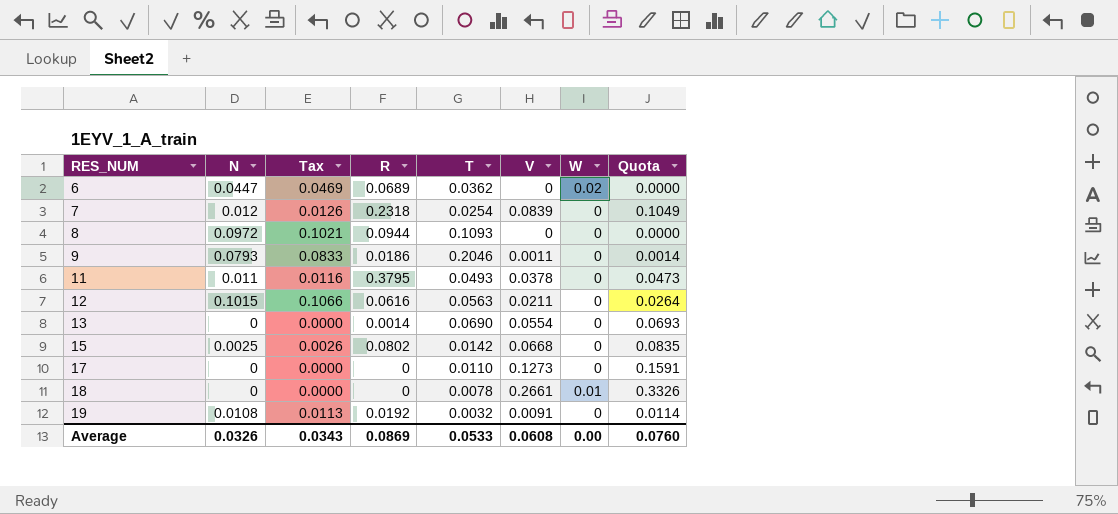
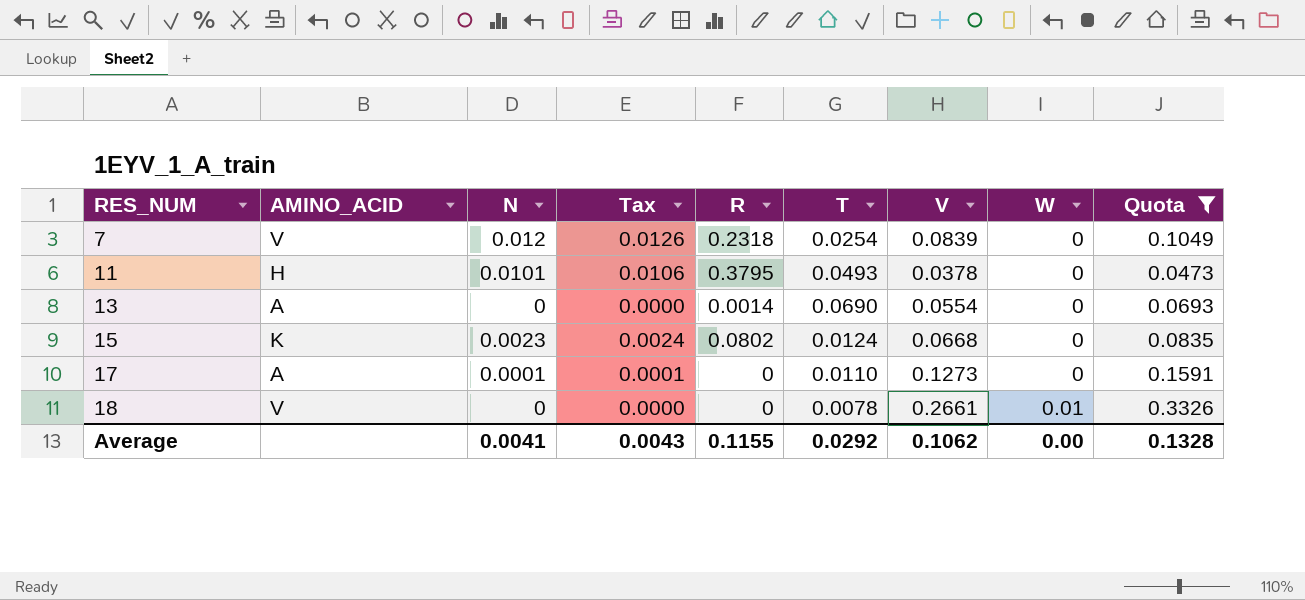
filter: none -> Quota >= 0.0473
column AMINO_ACID | position: none -> 2
11 | N: 0.011 -> 0.0101
11 | Tax: 0.0116 -> 0.0106
15 | N: 0.0025 -> 0.0023
15 | Tax: 0.0026 -> 0.0024
15 | T: 0.0142 -> 0.0124
17 | N: 0 -> 0.0001
17 | Tax: 0.0000 -> 0.0001
Average | N: 0.0326 -> 0.0041
Average | Tax: 0.0343 -> 0.0043
Average | R: 0.0869 -> 0.1155
Average | T: 0.0533 -> 0.0292
Average | V: 0.0608 -> 0.1062
Average | Quota: 0.0760 -> 0.1328

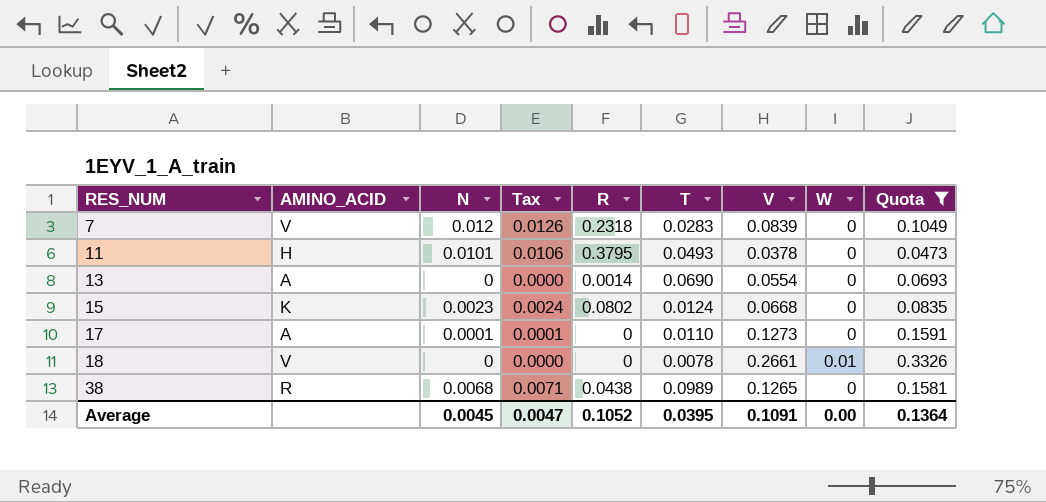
7 | T: 0.0254 -> 0.0283
row 38: none -> R | 0.0068 | 0.0071 | 0.0438 | 0.0989 | 0.1265 | 0 | 0.1581
Average | N: 0.0041 -> 0.0045
Average | Tax: 0.0043 -> 0.0047
Average | R: 0.1155 -> 0.1052
Average | T: 0.0292 -> 0.0395
Average | V: 0.1062 -> 0.1091
Average | Quota: 0.1328 -> 0.1364

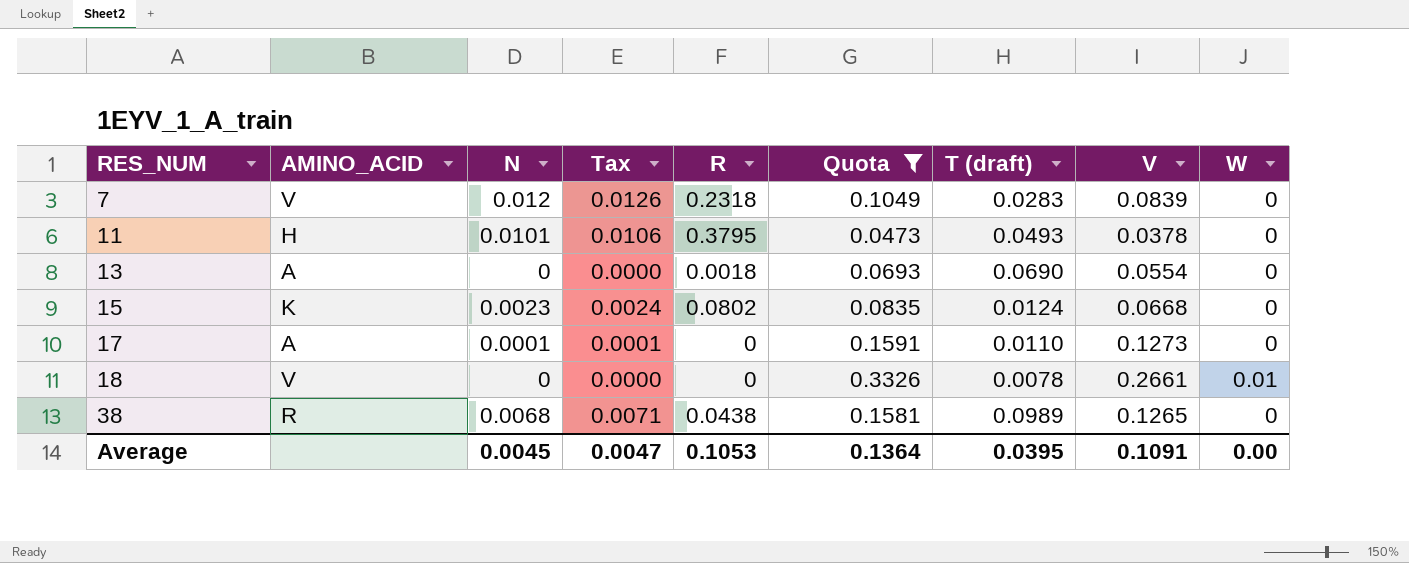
column Quota | position: 9 -> 6
column name: T -> T (draft)
13 | R: 0.0014 -> 0.0018
Average | R: 0.1052 -> 0.1053

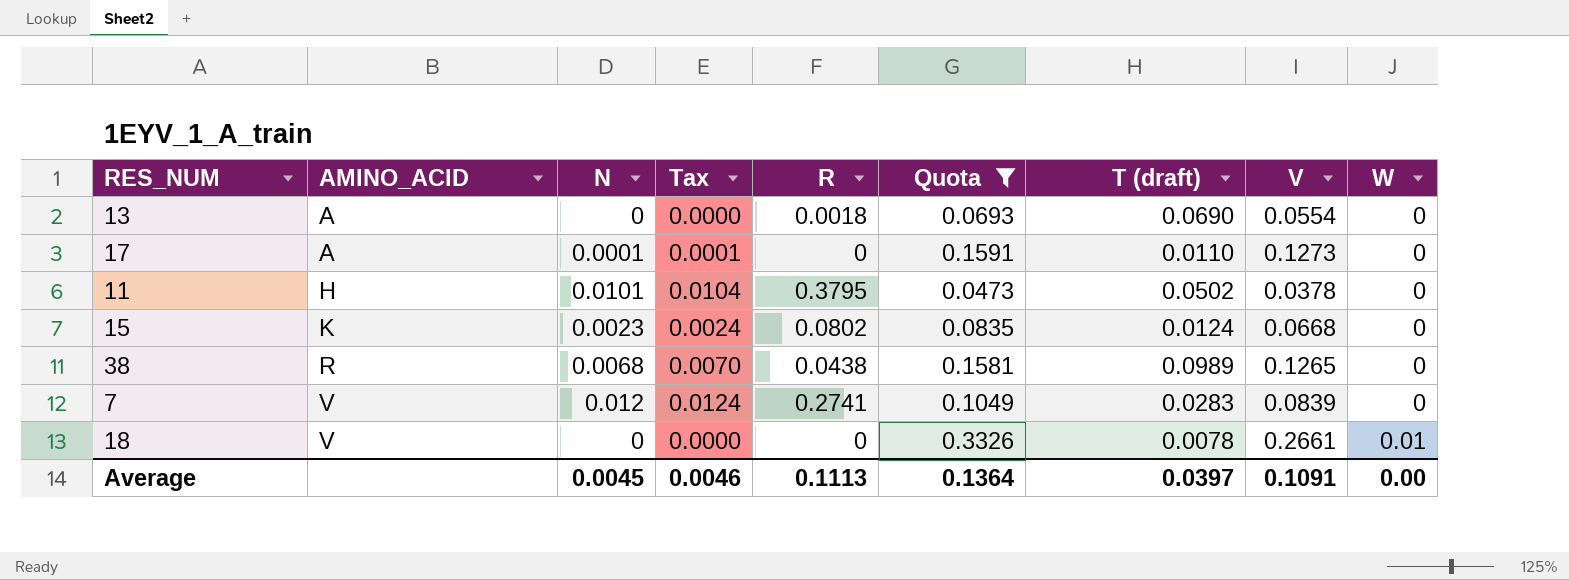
row order: RES_NUM ascending -> AMINO_ACID ascending
column Tax | formula: [N] * 1.05 -> [N] * 1.03
11 | T (draft): 0.0493 -> 0.0502
7 | R: 0.2318 -> 0.2741
Average | Tax: 0.0047 -> 0.0046
Average | R: 0.1053 -> 0.1113
Average | T (draft): 0.0395 -> 0.0397

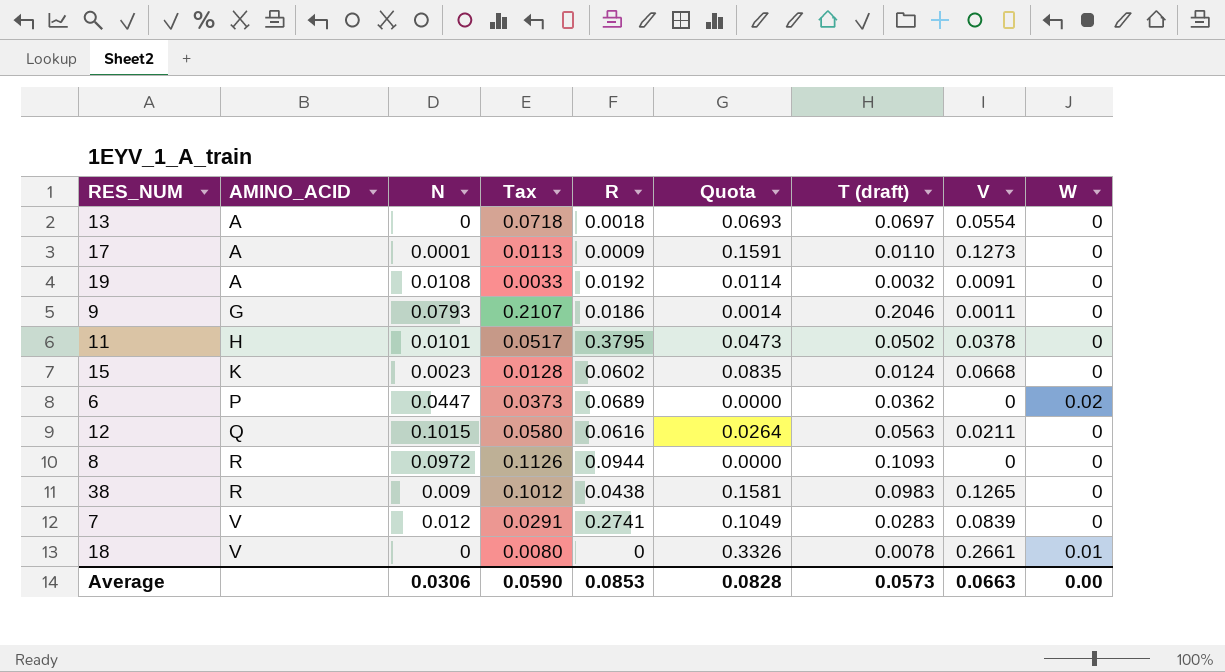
filter: Quota >= 0.0473 -> none
column Tax | formula: [N] * 1.03 -> [T (draft)] * 1.03
13 | T (draft): 0.0690 -> 0.0697
17 | R: 0 -> 0.0009
15 | R: 0.0802 -> 0.0602
38 | N: 0.0068 -> 0.009
38 | T (draft): 0.0989 -> 0.0983
Average | N: 0.0045 -> 0.0306
Average | Tax: 0.0046 -> 0.0590
Average | R: 0.1113 -> 0.0853
Average | Quota: 0.1364 -> 0.0828
Average | T (draft): 0.0397 -> 0.0573
Average | V: 0.1091 -> 0.0663

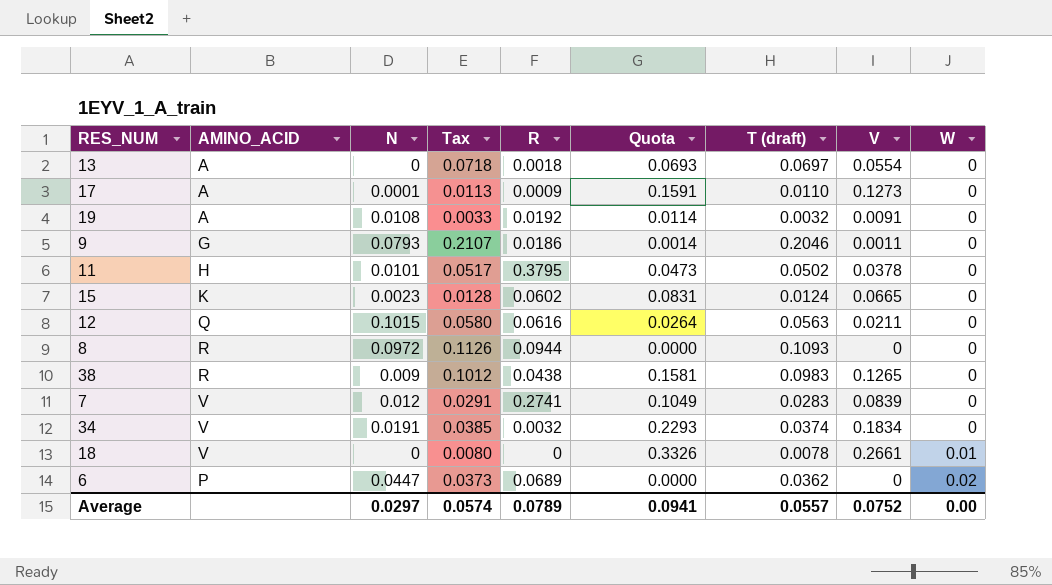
row order: AMINO_ACID ascending -> W ascending
15 | Quota: 0.0835 -> 0.0831
15 | V: 0.0668 -> 0.0665
row 34: none -> V | 0.0191 | 0.0385 | 0.0032 | 0.2293 | 0.0374 | 0.1834 | 0
Average | N: 0.0306 -> 0.0297
Average | Tax: 0.0590 -> 0.0574
Average | R: 0.0853 -> 0.0789
Average | Quota: 0.0828 -> 0.0941
Average | T (draft): 0.0573 -> 0.0557
Average | V: 0.0663 -> 0.0752

